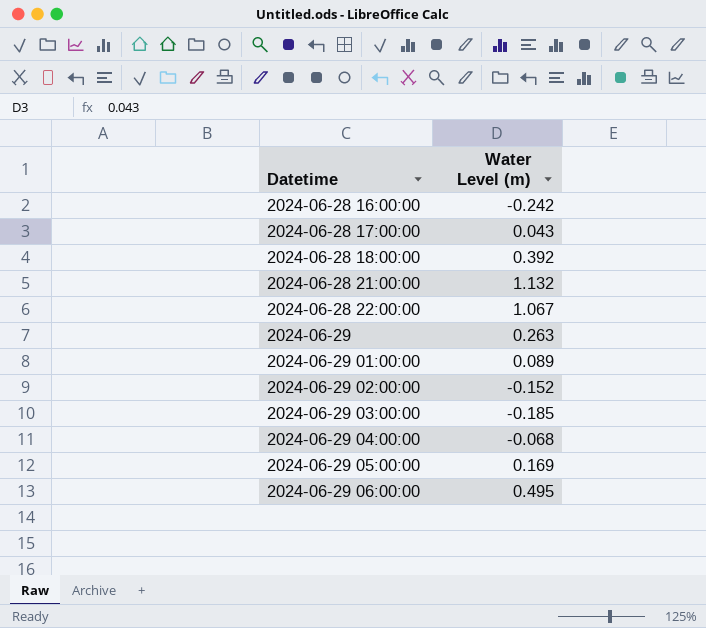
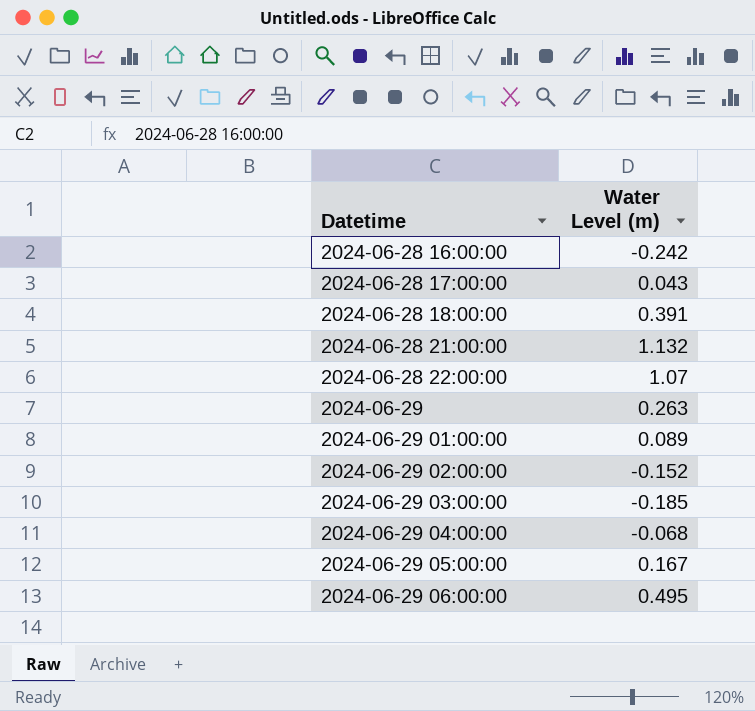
2024-06-28 18:00:00 | Water Level (m): 0.392 -> 0.391
2024-06-28 22:00:00 | Water Level (m): 1.067 -> 1.07
2024-06-29 05:00:00 | Water Level (m): 0.169 -> 0.167

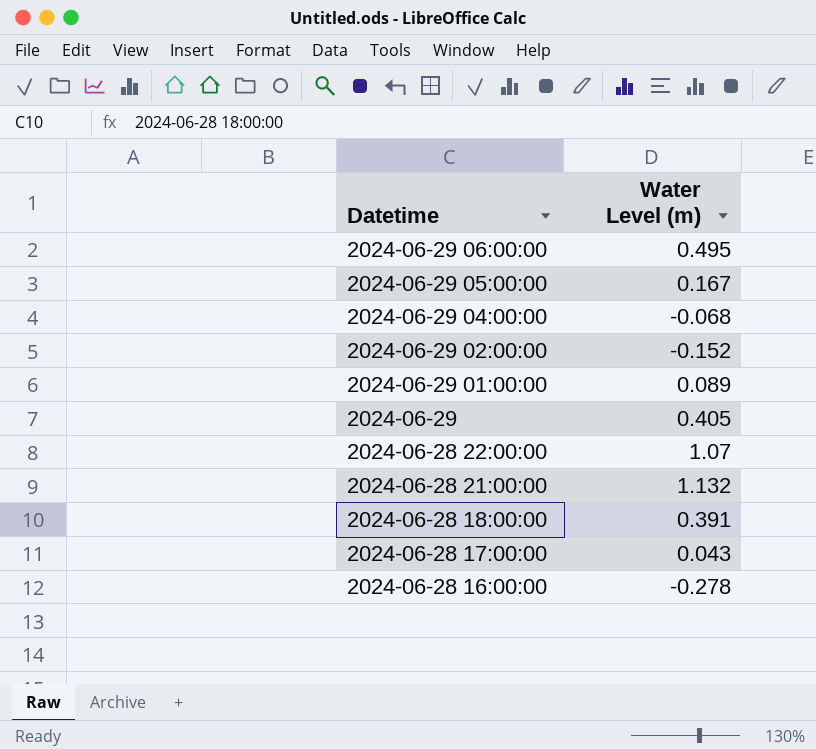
row order: Datetime ascending -> Datetime descending
row 2024-06-29 03:00:00: -0.185 -> none
2024-06-29 | Water Level (m): 0.263 -> 0.405
2024-06-28 16:00:00 | Water Level (m): -0.242 -> -0.278

